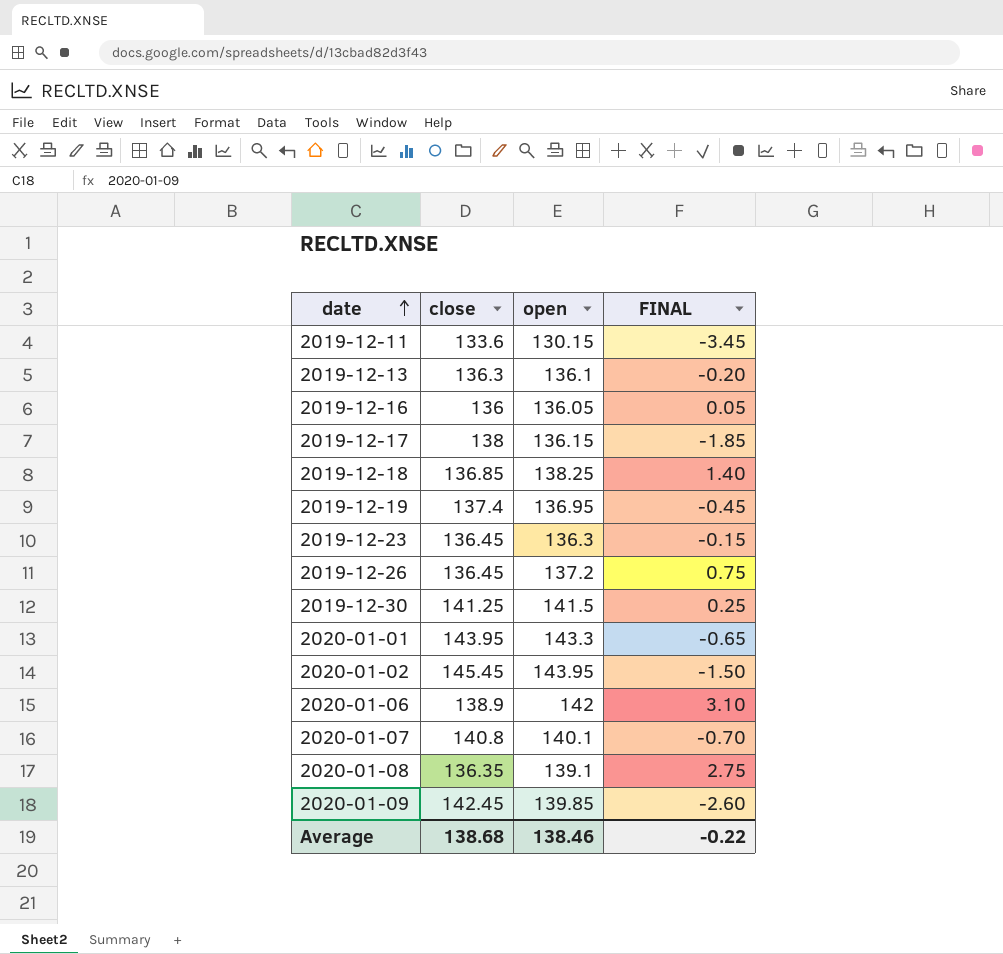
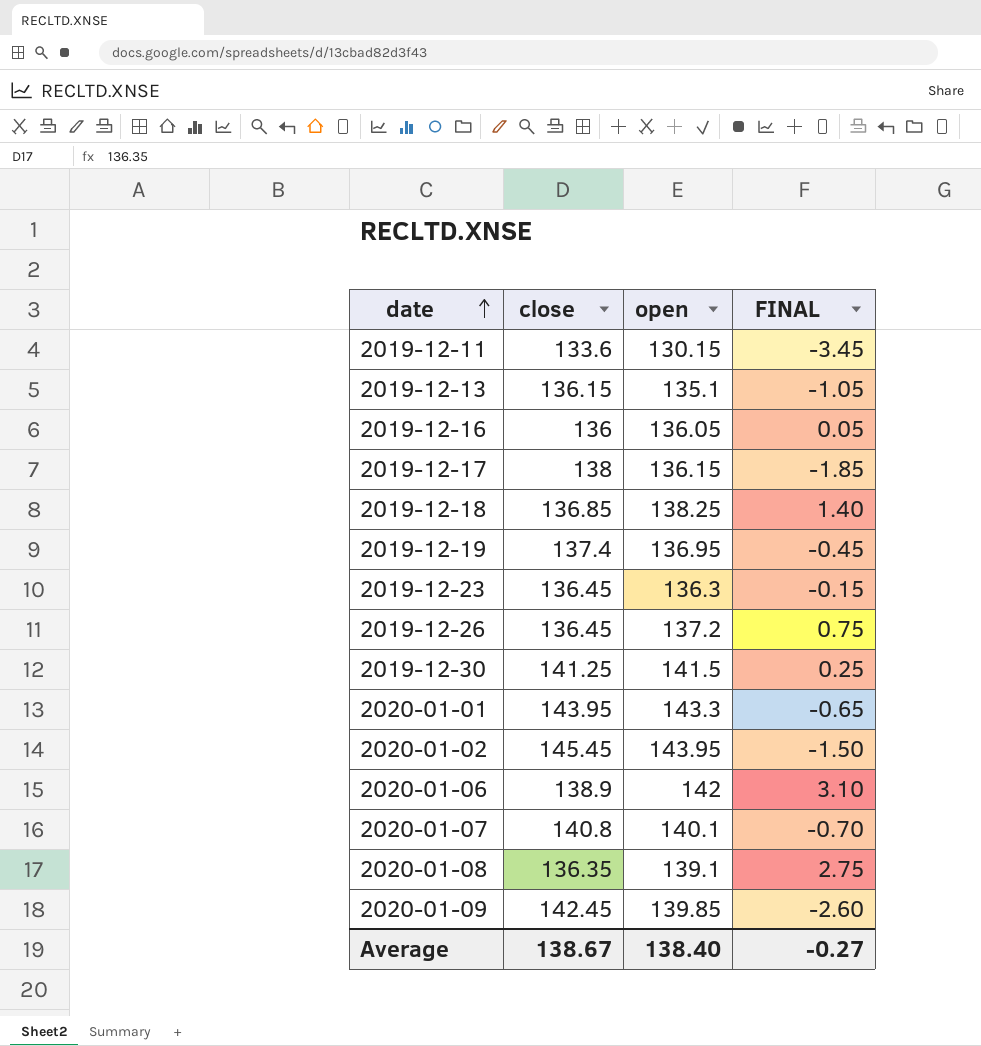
2019-12-13 | close: 136.3 -> 136.15
2019-12-13 | open: 136.1 -> 135.1
2019-12-13 | FINAL: -0.20 -> -1.05
Average | close: 138.68 -> 138.67
Average | open: 138.46 -> 138.40
Average | FINAL: -0.22 -> -0.27

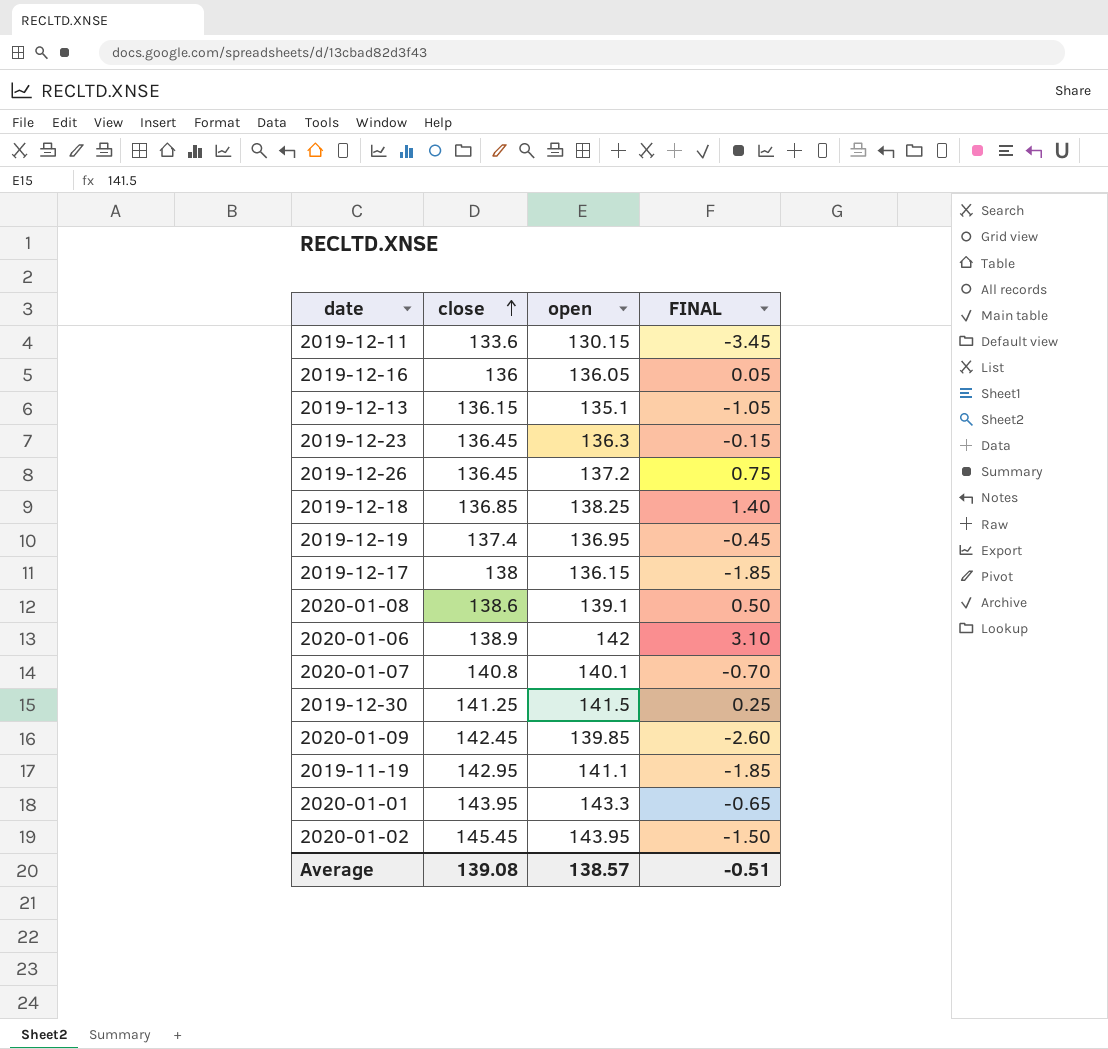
row order: date ascending -> close ascending
2020-01-08 | close: 136.35 -> 138.6
2020-01-08 | FINAL: 2.75 -> 0.50
row 2019-11-19: none -> 142.95 | 141.1 | -1.85
Average | close: 138.67 -> 139.08
Average | open: 138.40 -> 138.57
Average | FINAL: -0.27 -> -0.51

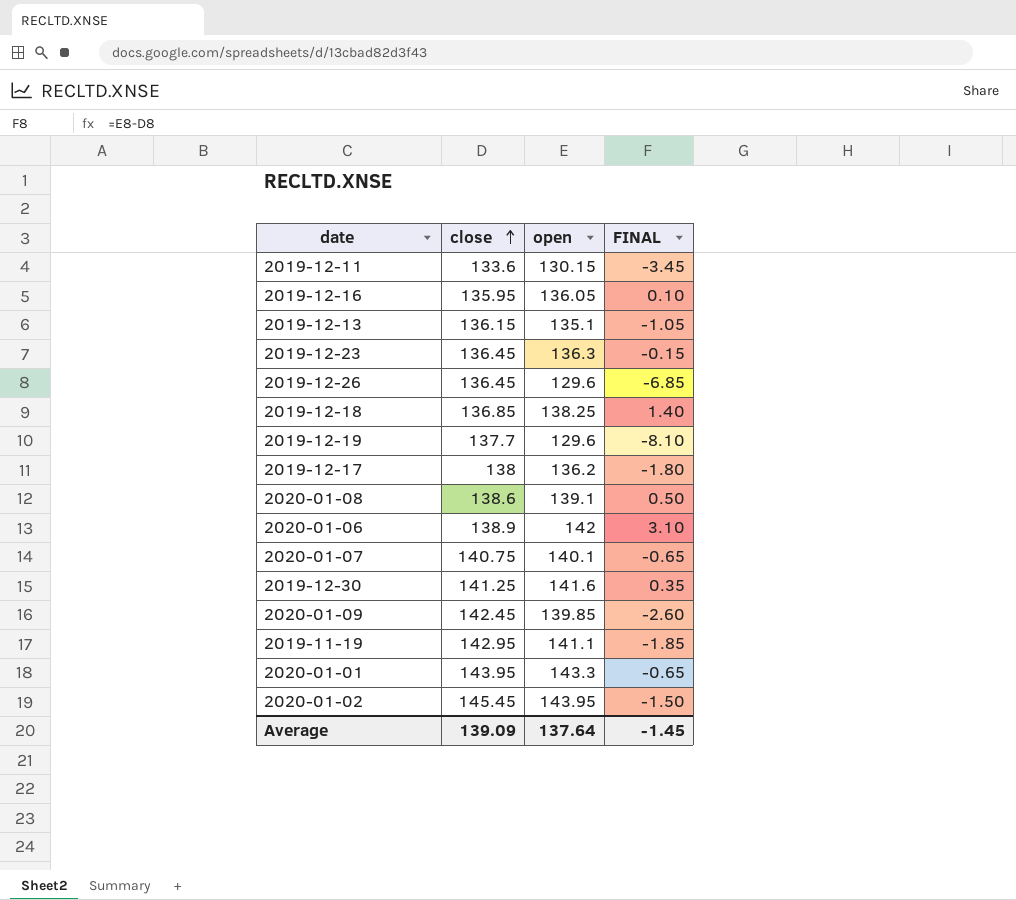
2019-12-16 | close: 136 -> 135.95
2019-12-16 | FINAL: 0.05 -> 0.10
2019-12-26 | open: 137.2 -> 129.6
2019-12-26 | FINAL: 0.75 -> -6.85
2019-12-19 | close: 137.4 -> 137.7
2019-12-19 | open: 136.95 -> 129.6
2019-12-19 | FINAL: -0.45 -> -8.10
2019-12-17 | open: 136.15 -> 136.2
2019-12-17 | FINAL: -1.85 -> -1.80
2020-01-07 | close: 140.8 -> 140.75
2020-01-07 | FINAL: -0.70 -> -0.65
2019-12-30 | open: 141.5 -> 141.6
2019-12-30 | FINAL: 0.25 -> 0.35
Average | close: 139.08 -> 139.09
Average | open: 138.57 -> 137.64
Average | FINAL: -0.51 -> -1.45

